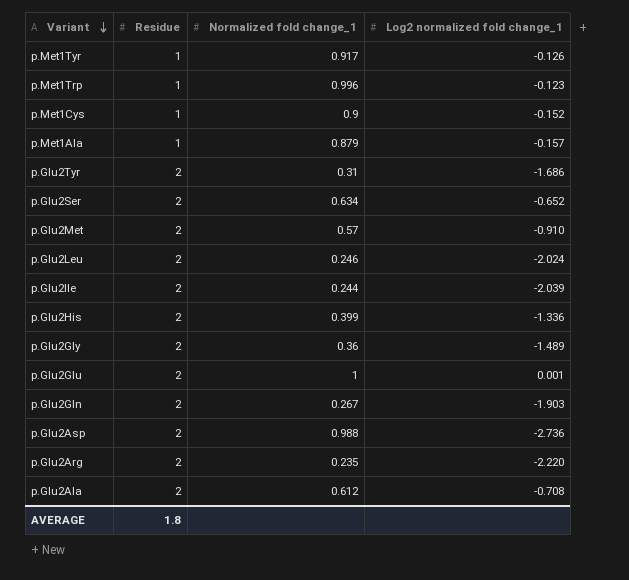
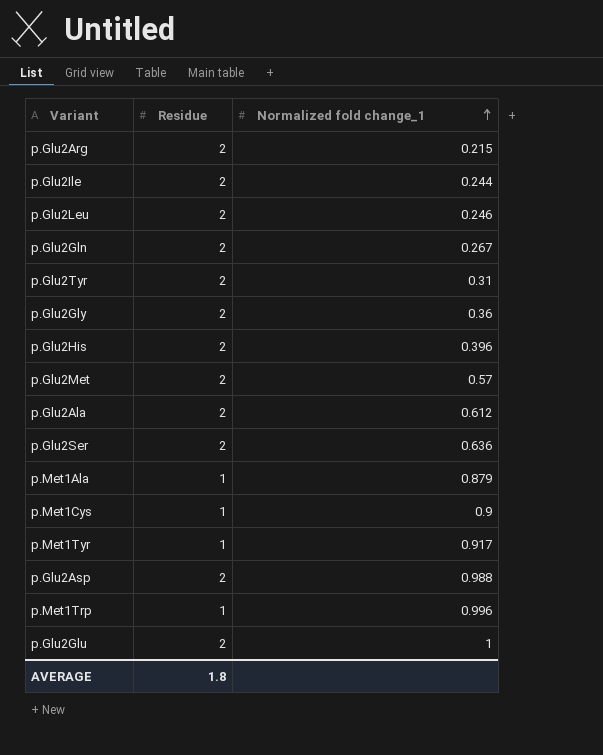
row order: Variant descending -> Normalized fold change_1 ascending
column Log2 normalized fold change_1 | position: 4 -> none
p.Glu2Arg | Normalized fold change_1: 0.235 -> 0.215
p.Glu2His | Normalized fold change_1: 0.399 -> 0.396
p.Glu2Ser | Normalized fold change_1: 0.634 -> 0.636

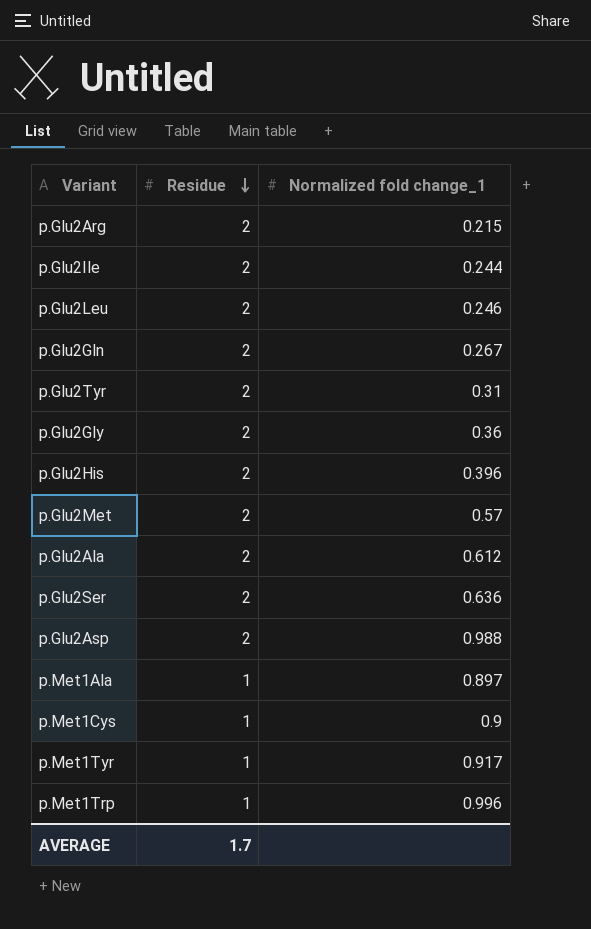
row order: Normalized fold change_1 ascending -> Residue descending
row p.Glu2Glu: 2 | 1 -> none
p.Met1Ala | Normalized fold change_1: 0.879 -> 0.897
AVERAGE | Residue: 1.8 -> 1.7

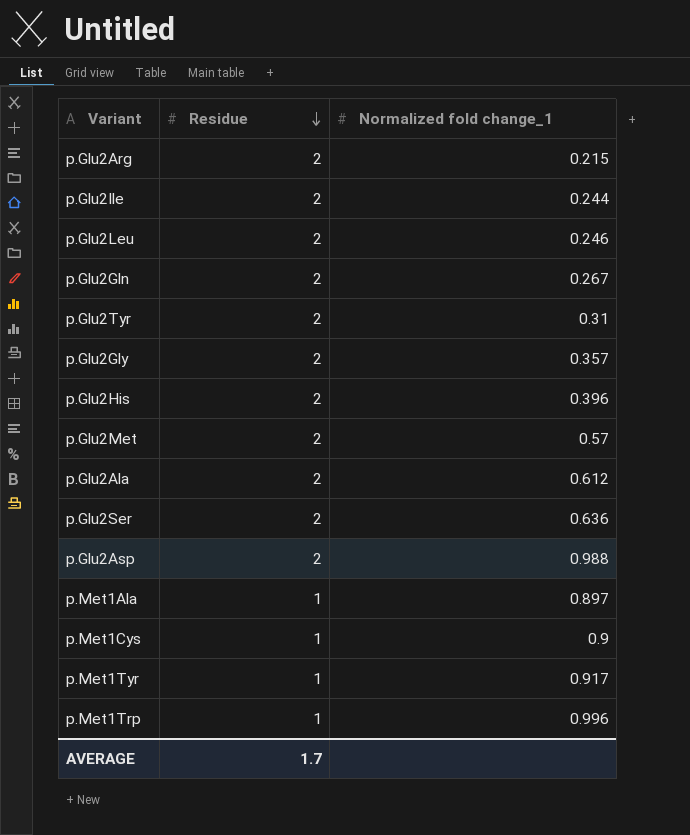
p.Glu2Gly | Normalized fold change_1: 0.36 -> 0.357

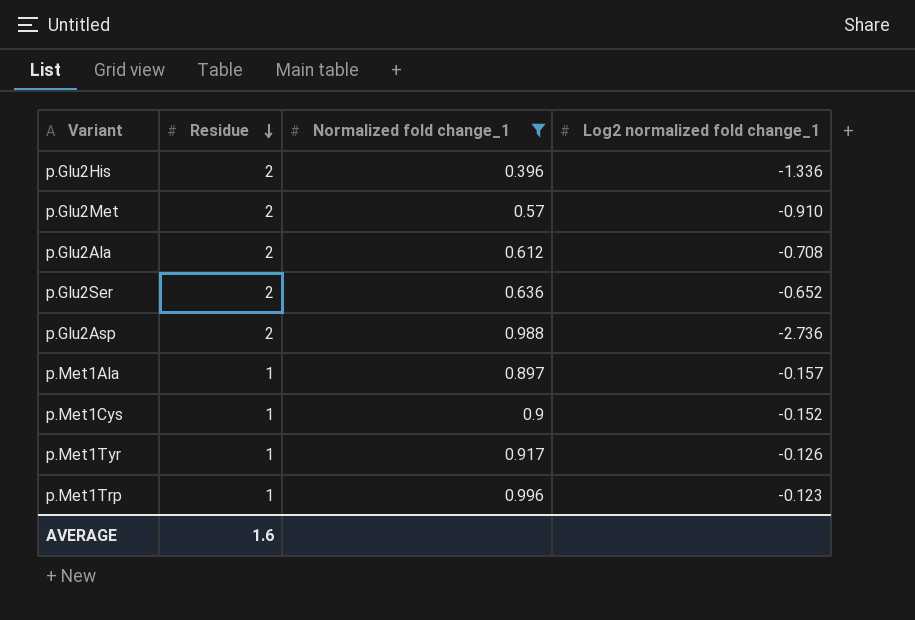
filter: none -> Normalized fold change_1 >= 0.396
column Log2 normalized fold change_1 | position: none -> 4
AVERAGE | Residue: 1.7 -> 1.6

